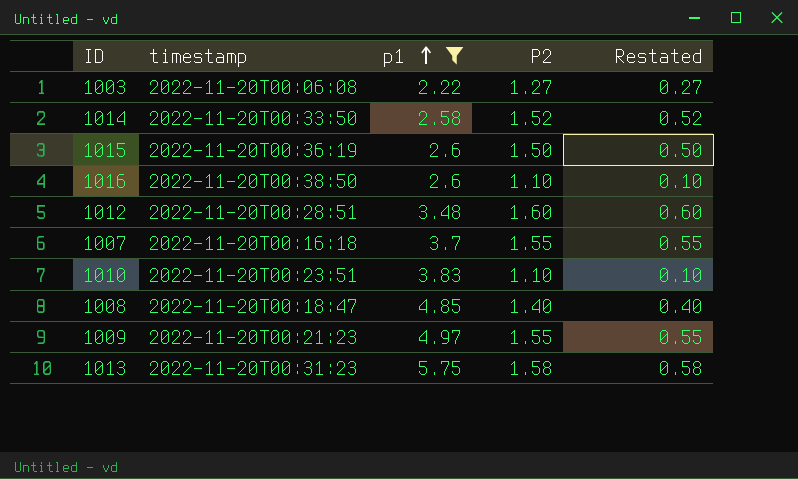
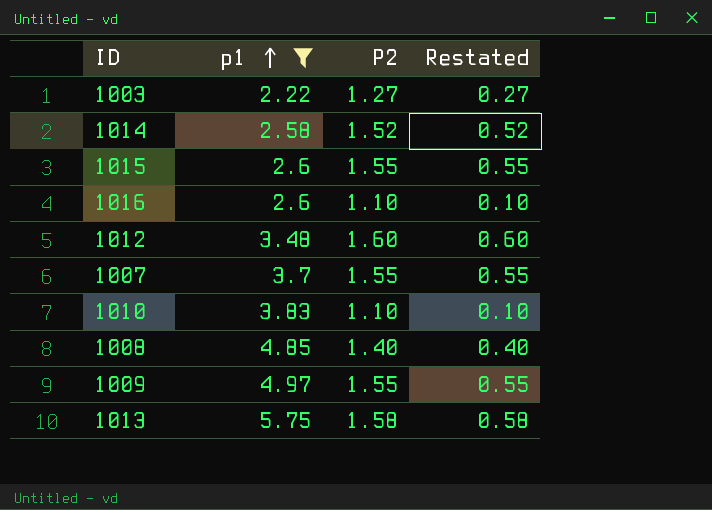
column timestamp | position: 2 -> none
1015 | P2: 1.50 -> 1.55
1015 | Restated: 0.50 -> 0.55

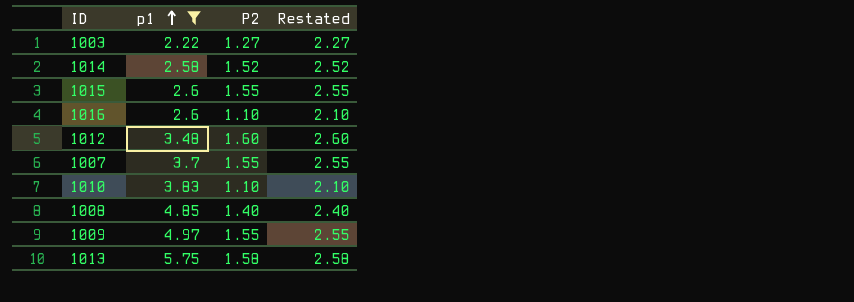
column Restated | formula: [P2] - 1 -> [P2] + 1

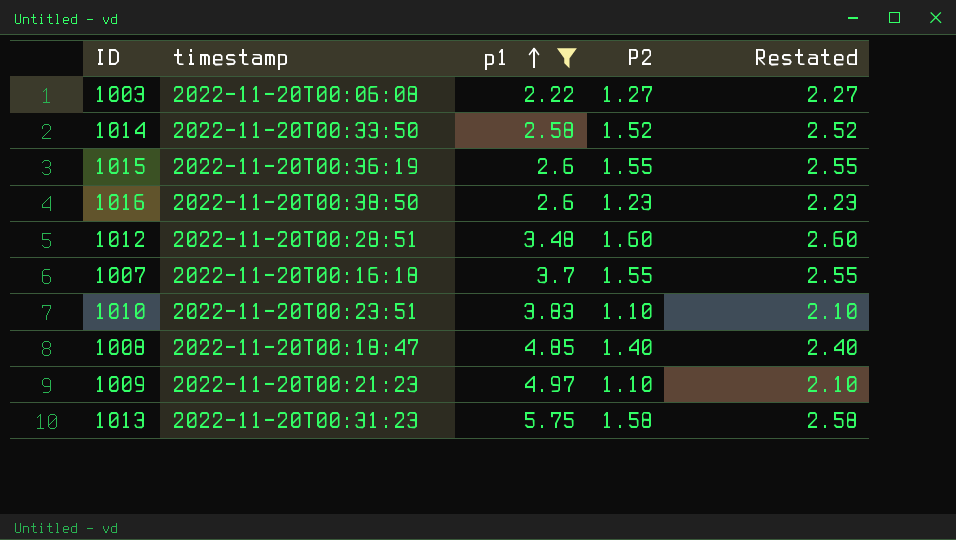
column timestamp | position: none -> 2
1016 | P2: 1.10 -> 1.23
1016 | Restated: 2.10 -> 2.23
1009 | P2: 1.55 -> 1.10
1009 | Restated: 2.55 -> 2.10

